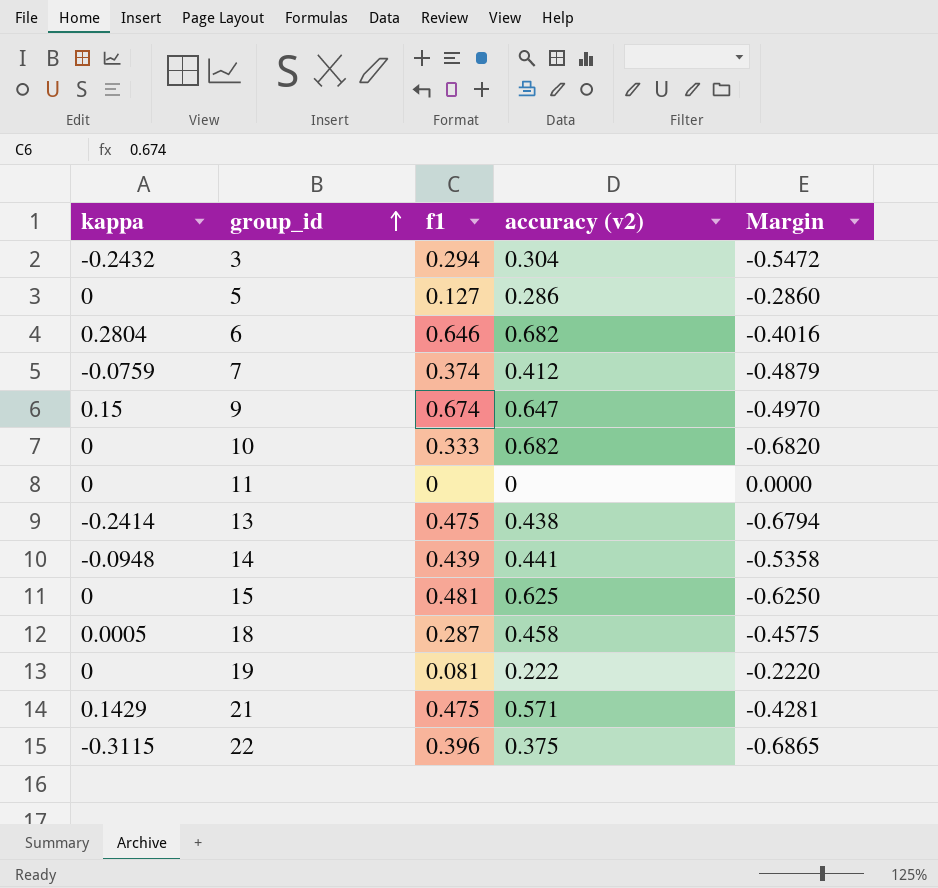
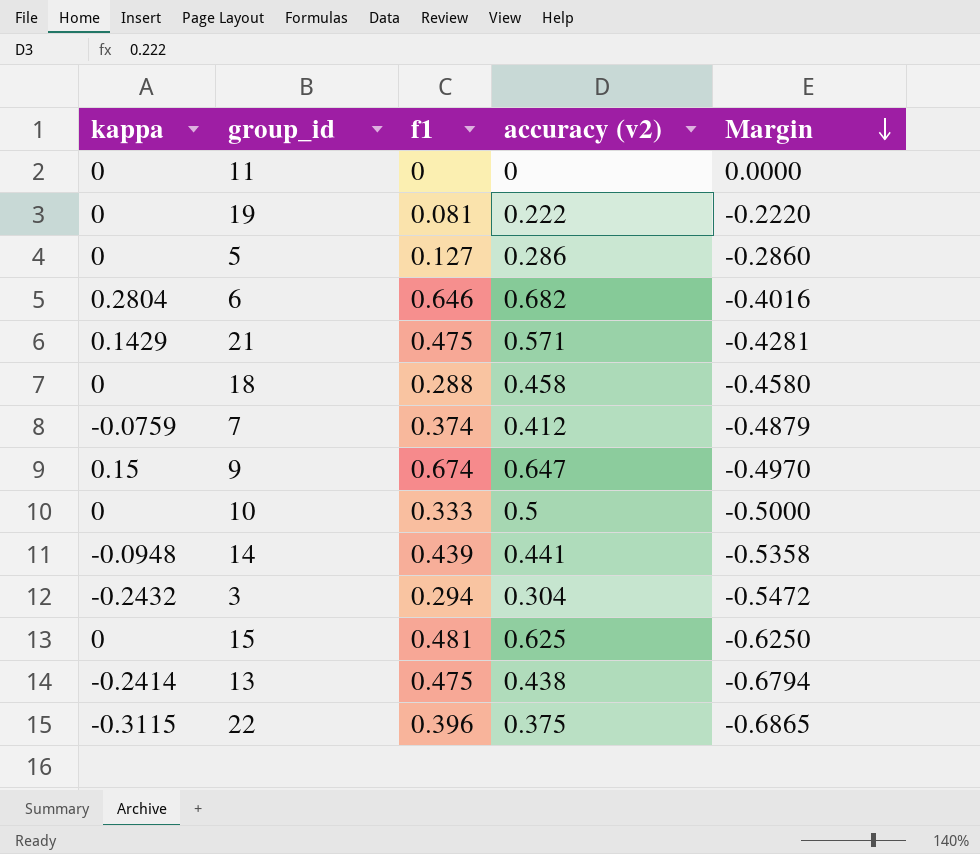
row order: group_id ascending -> Margin descending
18 | kappa: 0.0005 -> 0
18 | f1: 0.287 -> 0.288
18 | Margin: -0.4575 -> -0.4580
10 | accuracy (v2): 0.682 -> 0.5
10 | Margin: -0.6820 -> -0.5000

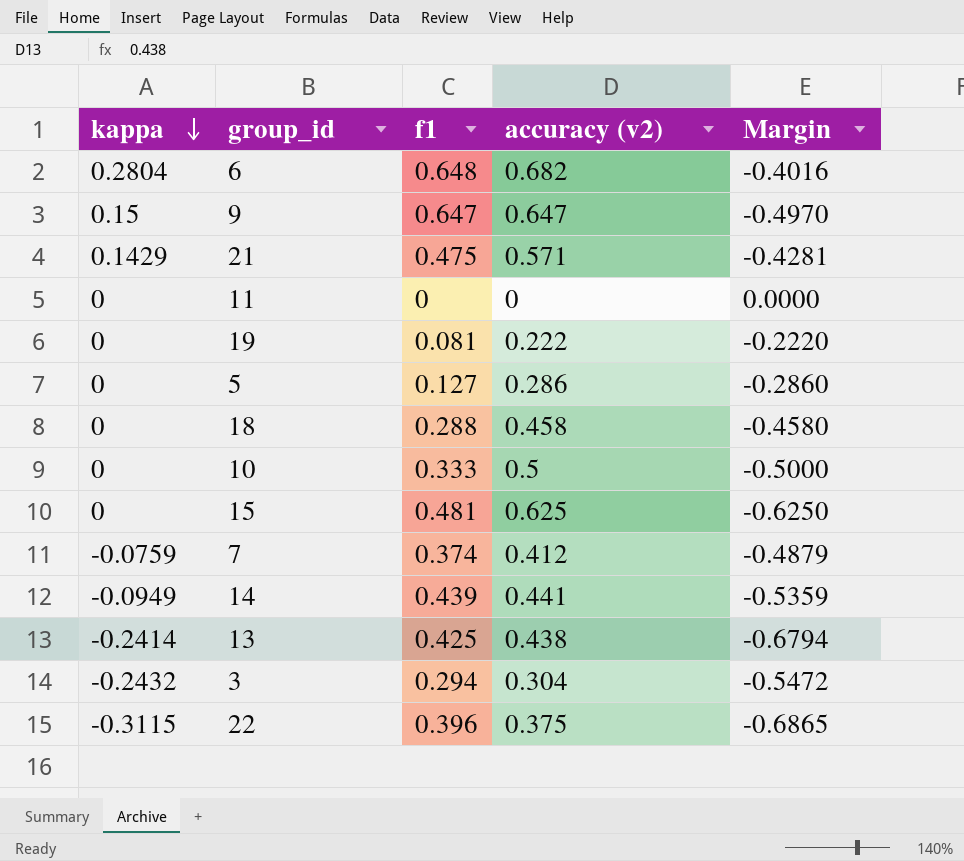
row order: Margin descending -> kappa descending
6 | f1: 0.646 -> 0.648
9 | f1: 0.674 -> 0.647
14 | kappa: -0.0948 -> -0.0949
14 | Margin: -0.5358 -> -0.5359
13 | f1: 0.475 -> 0.425

